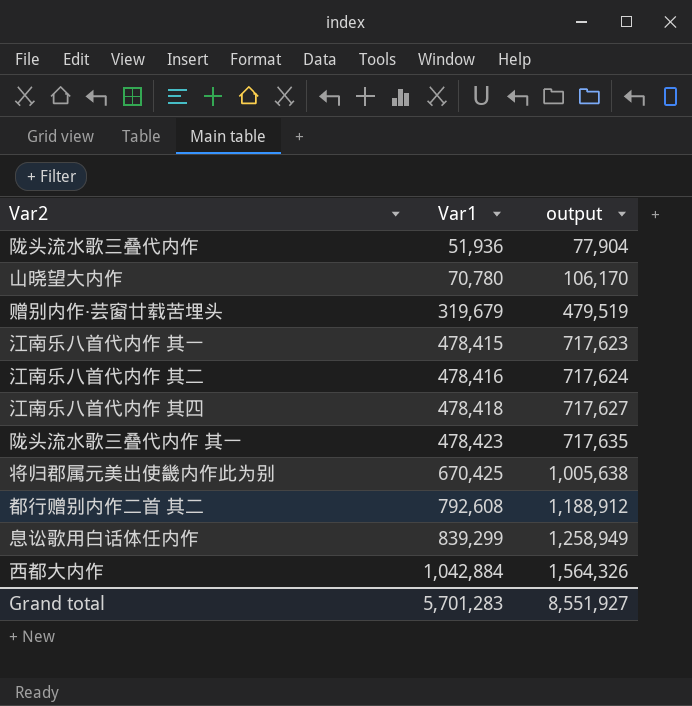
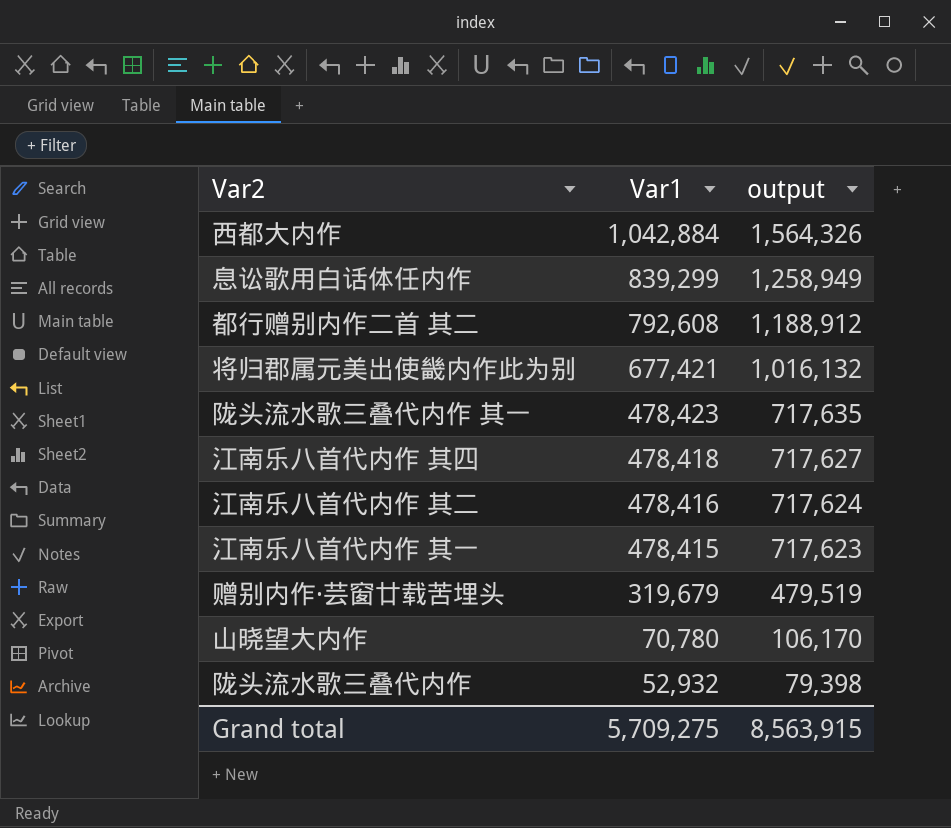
row order: Var1 ascending -> Var1 descending
将归郡属元美出使畿内作此为别 | Var1: 670,425 -> 677,421
将归郡属元美出使畿内作此为别 | output: 1,005,638 -> 1,016,132
陇头流水歌三叠代内作 | Var1: 51,936 -> 52,932
陇头流水歌三叠代内作 | output: 77,904 -> 79,398
Grand total | Var1: 5,701,283 -> 5,709,275
Grand total | output: 8,551,927 -> 8,563,915

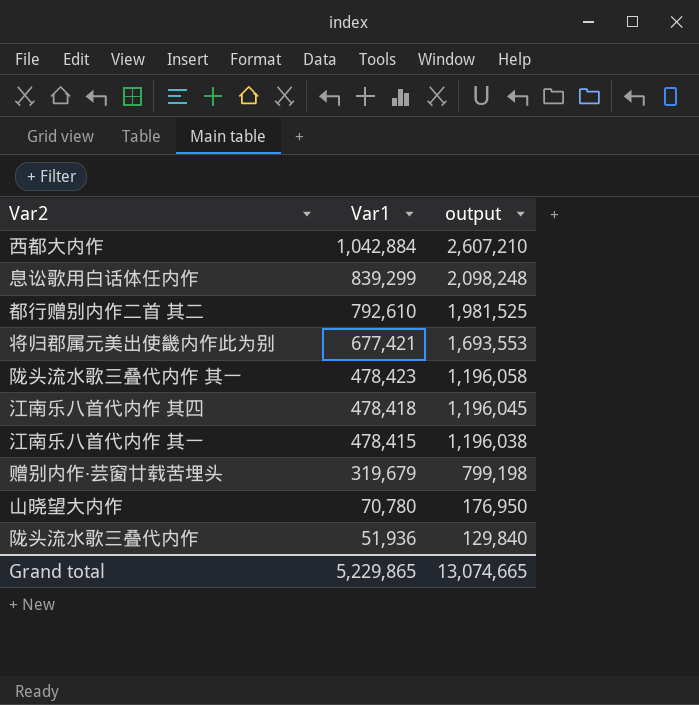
column output | formula: [Var1] * 1.5 -> [Var1] * 2.5
row 江南乐八首代内作 其二: 478,416 | 717,624 -> none
都行赠别内作二首 其二 | Var1: 792,608 -> 792,610
陇头流水歌三叠代内作 | Var1: 52,932 -> 51,936
Grand total | Var1: 5,709,275 -> 5,229,865
Grand total | output: 8,563,915 -> 13,074,665

